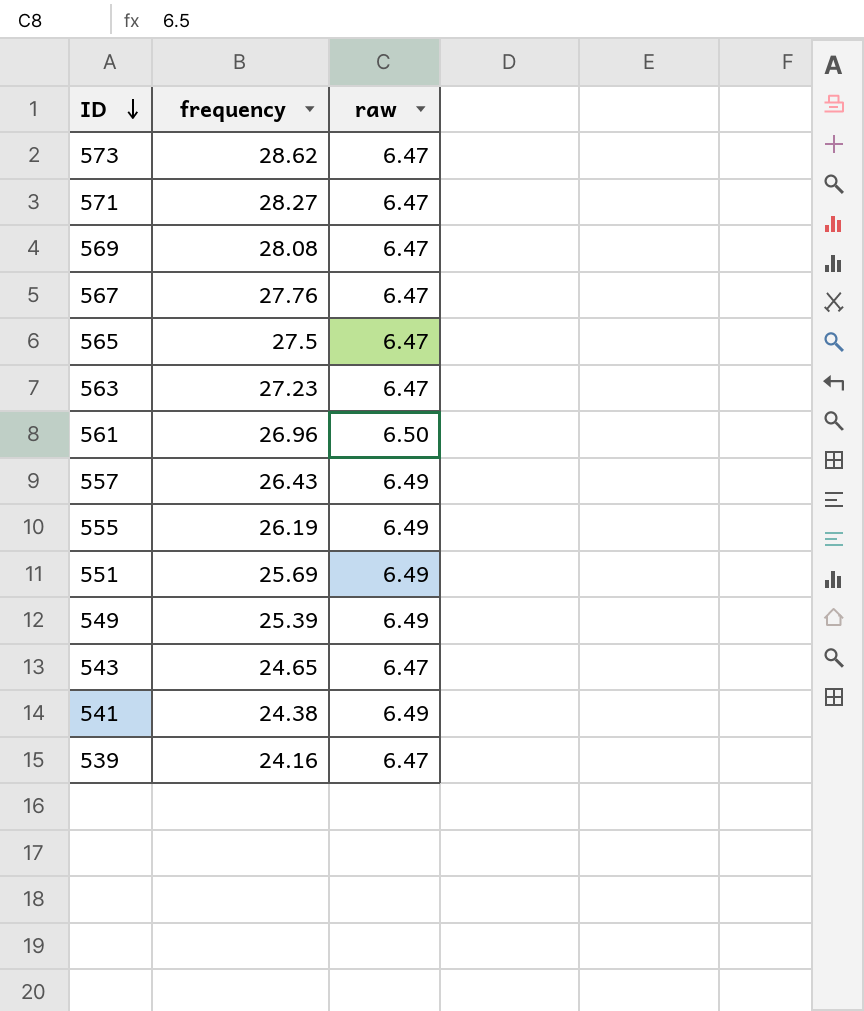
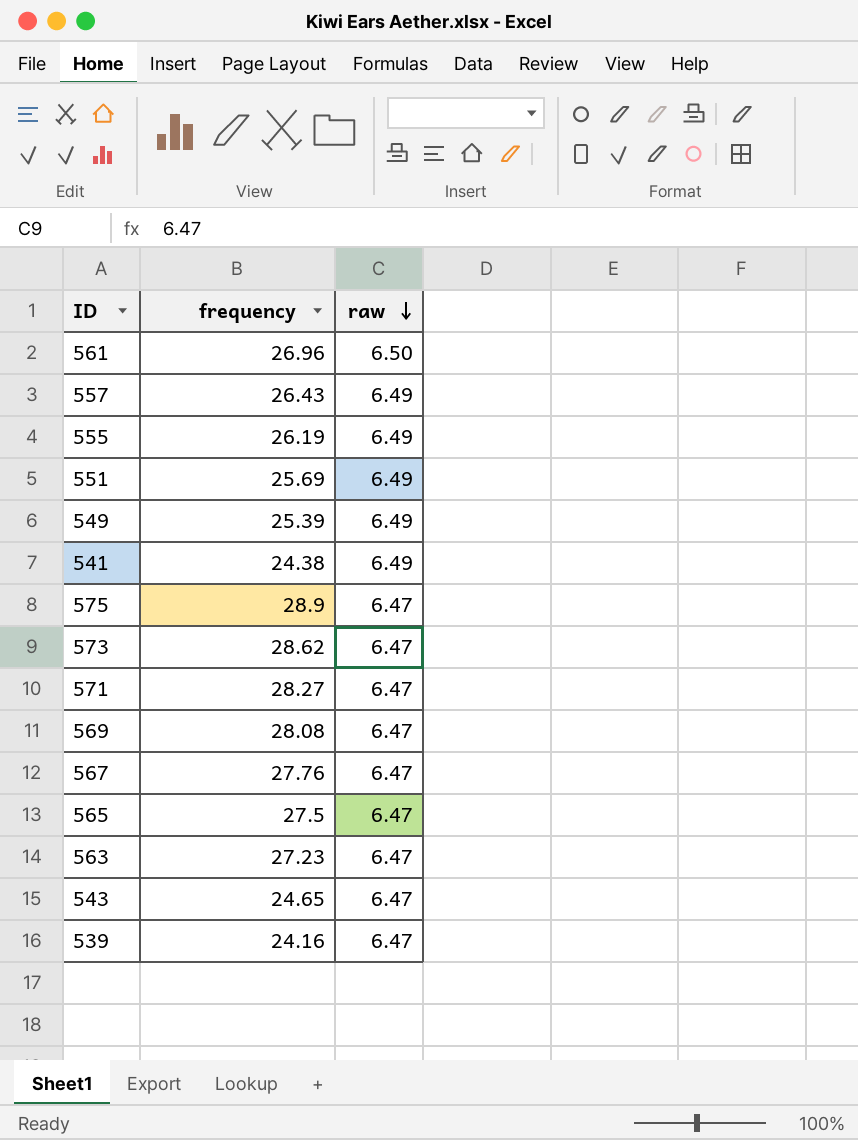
row order: ID descending -> raw descending
row 575: none -> 28.9 | 6.47

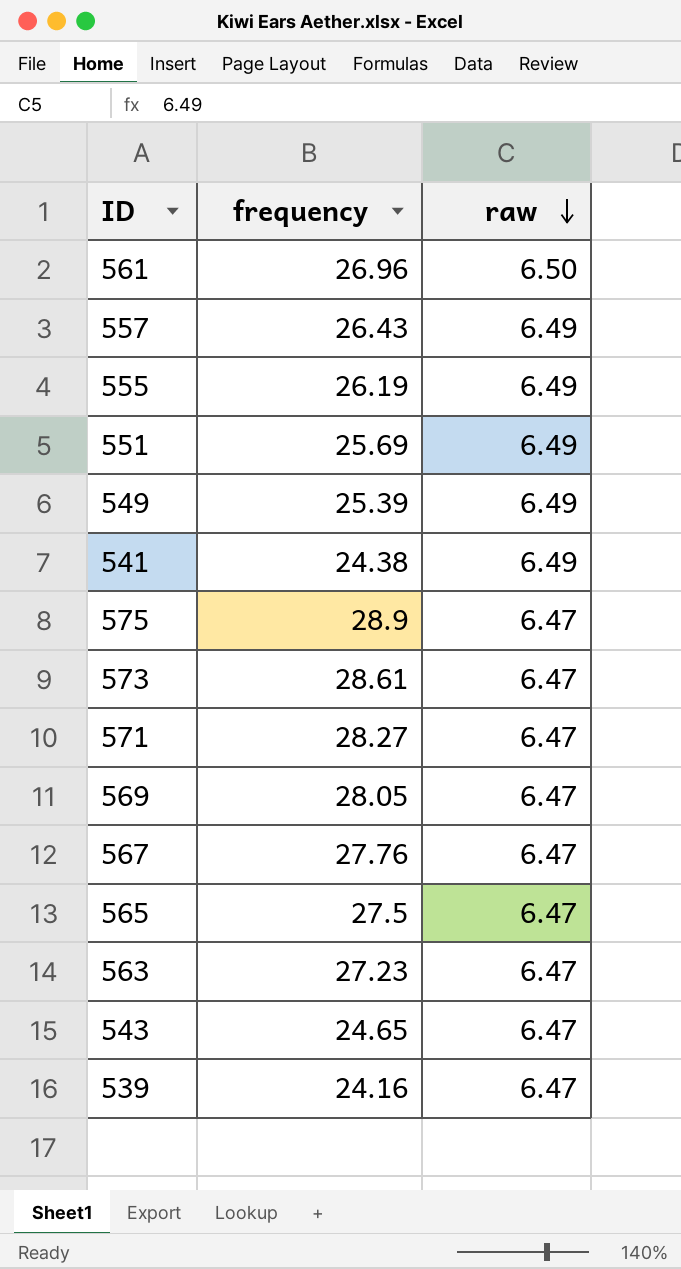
573 | frequency: 28.62 -> 28.61
569 | frequency: 28.08 -> 28.05

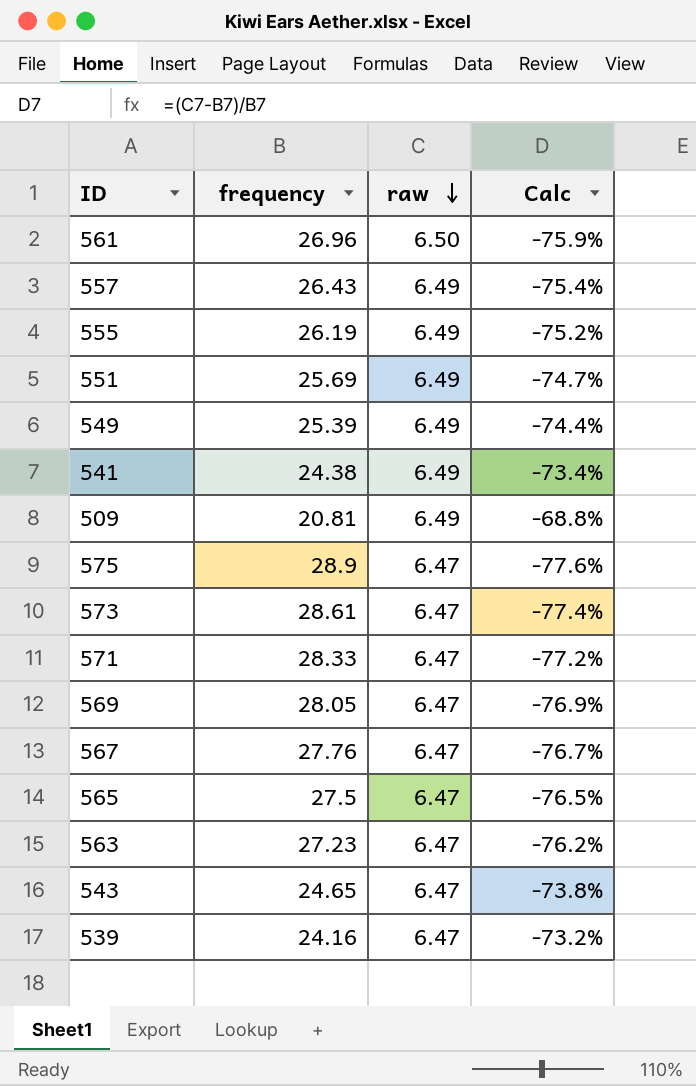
column Calc | formula: none -> ([raw] - [frequency]) / [frequency]
row 509: none -> 20.81 | 6.49 | -68.8%
571 | frequency: 28.27 -> 28.33

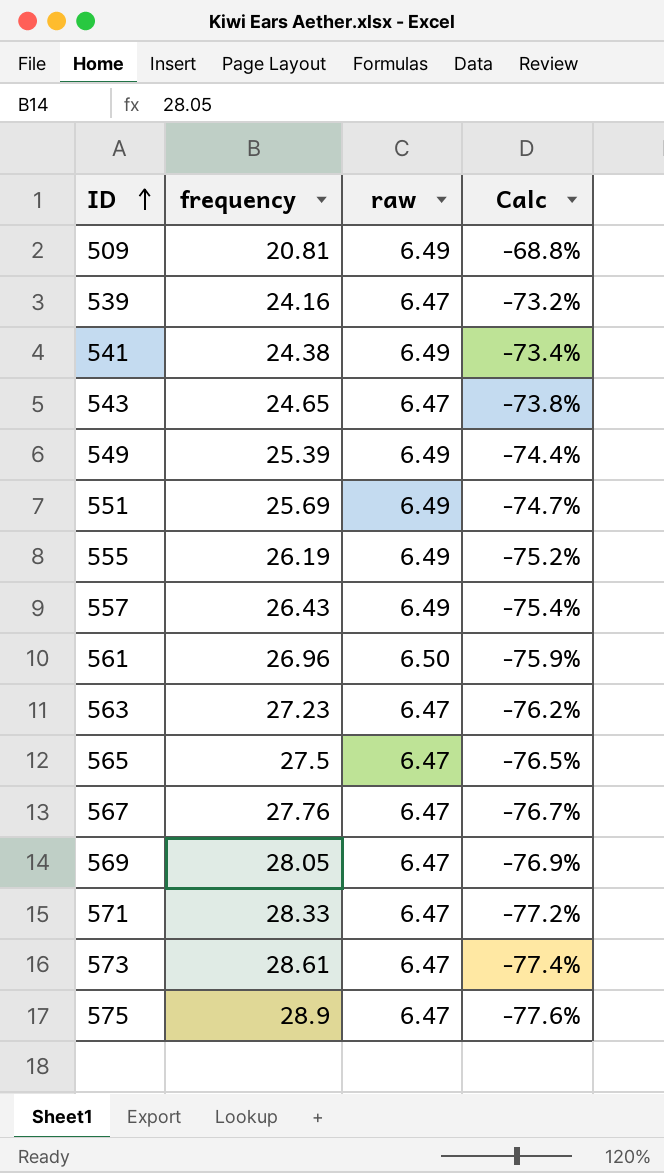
row order: raw descending -> ID ascending

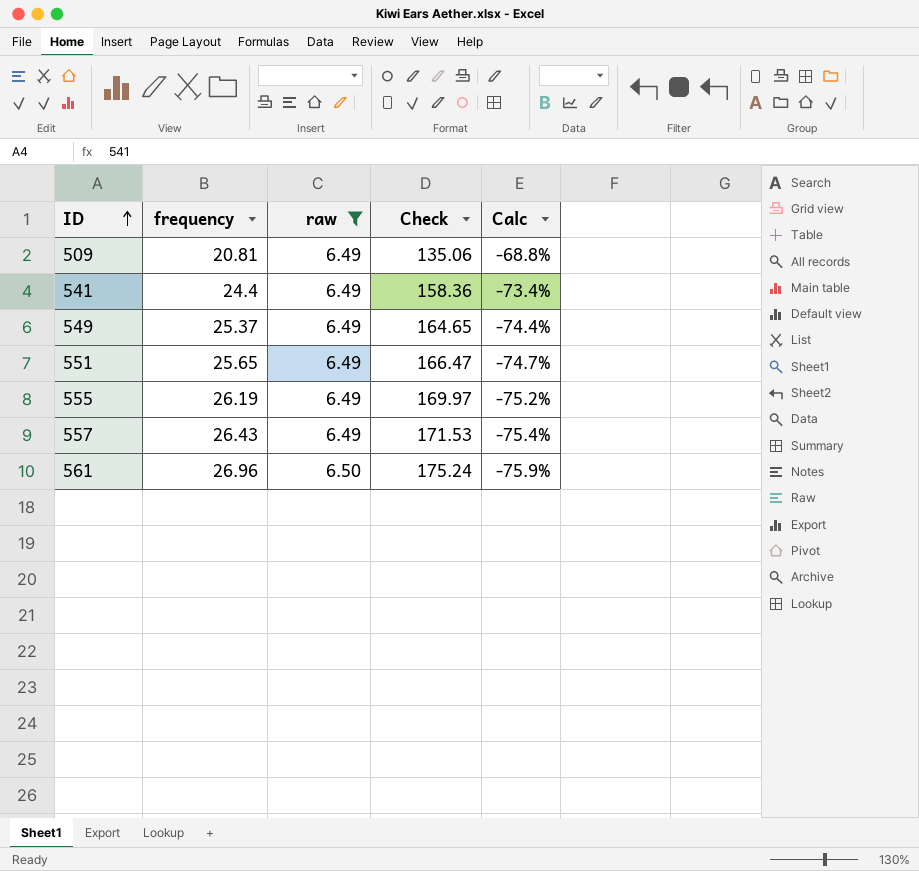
filter: none -> raw != 6.47
column Check | formula: none -> [frequency] * [raw]
541 | frequency: 24.38 -> 24.4
549 | frequency: 25.39 -> 25.37
551 | frequency: 25.69 -> 25.65

